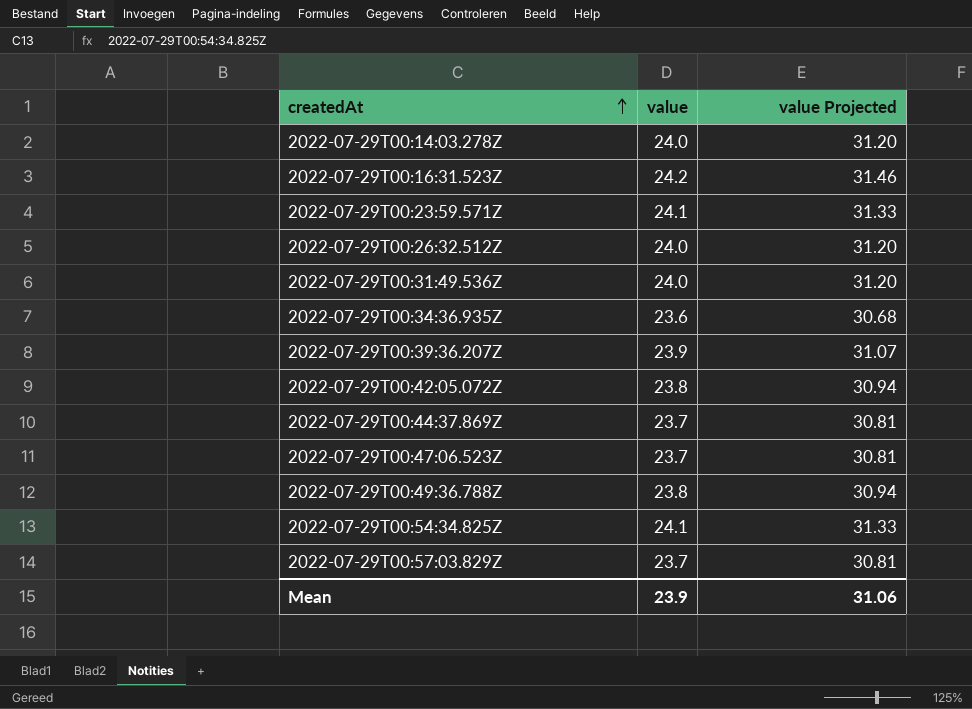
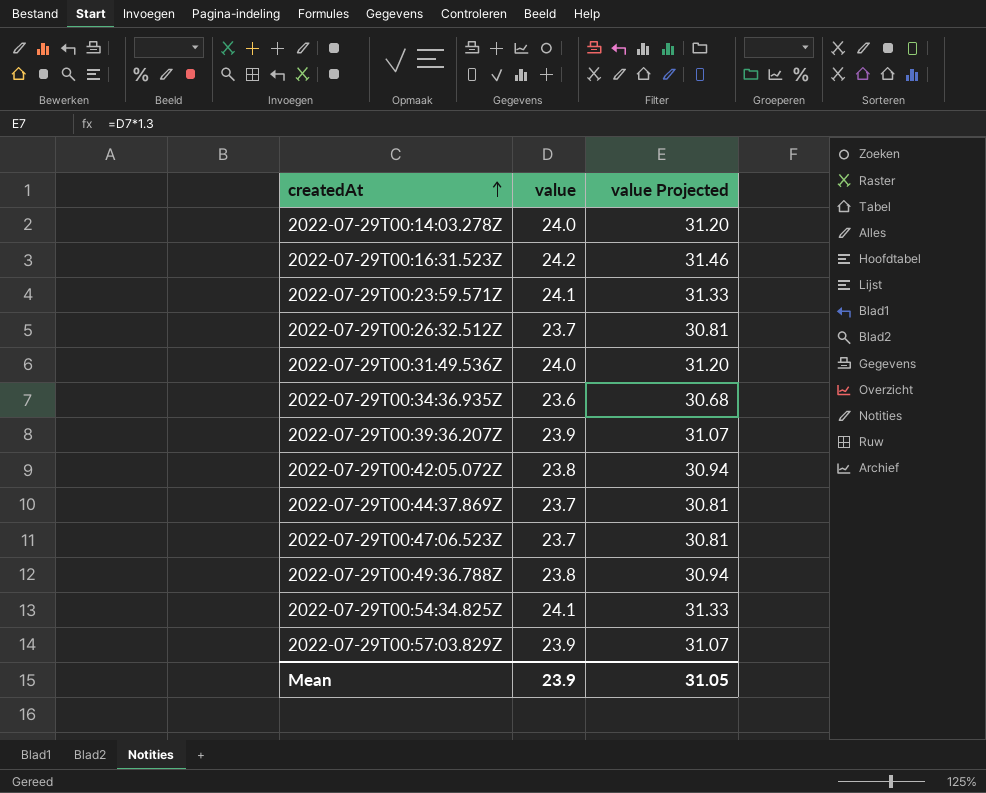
2022-07-29T00:26:32.512Z | value: 24.0 -> 23.7
2022-07-29T00:26:32.512Z | value Projected: 31.20 -> 30.81
2022-07-29T00:57:03.829Z | value: 23.7 -> 23.9
2022-07-29T00:57:03.829Z | value Projected: 30.81 -> 31.07
Mean | value Projected: 31.06 -> 31.05

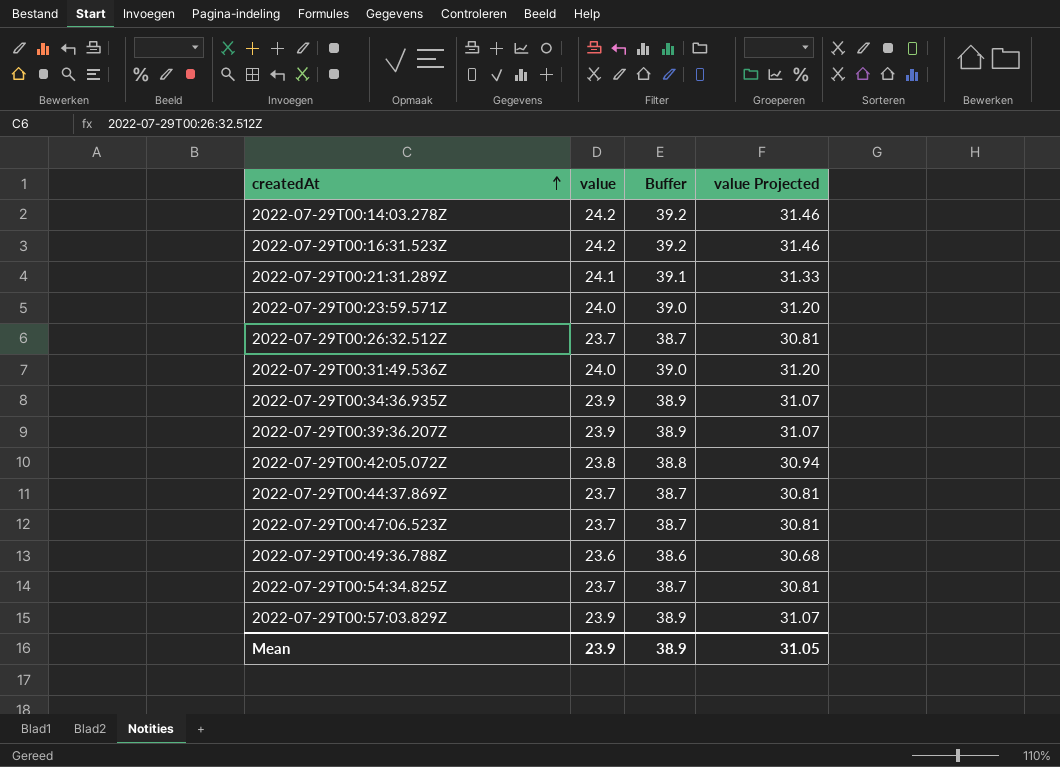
column Buffer | formula: none -> [value] + 15
2022-07-29T00:14:03.278Z | value: 24.0 -> 24.2
2022-07-29T00:14:03.278Z | value Projected: 31.20 -> 31.46
row 2022-07-29T00:21:31.289Z: none -> 24.1 | 39.1 | 31.33
2022-07-29T00:23:59.571Z | value: 24.1 -> 24.0
2022-07-29T00:23:59.571Z | value Projected: 31.33 -> 31.20
2022-07-29T00:34:36.935Z | value: 23.6 -> 23.9
2022-07-29T00:34:36.935Z | value Projected: 30.68 -> 31.07
2022-07-29T00:49:36.788Z | value: 23.8 -> 23.6
2022-07-29T00:49:36.788Z | value Projected: 30.94 -> 30.68
2022-07-29T00:54:34.825Z | value: 24.1 -> 23.7
2022-07-29T00:54:34.825Z | value Projected: 31.33 -> 30.81

